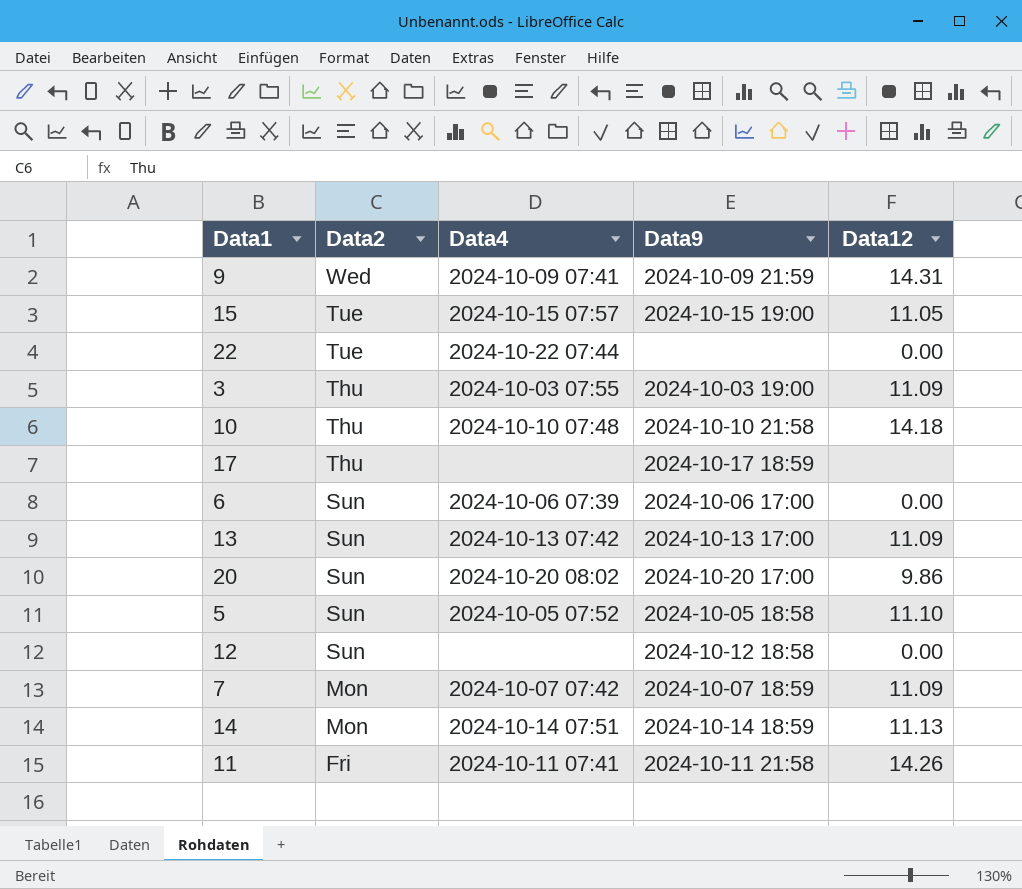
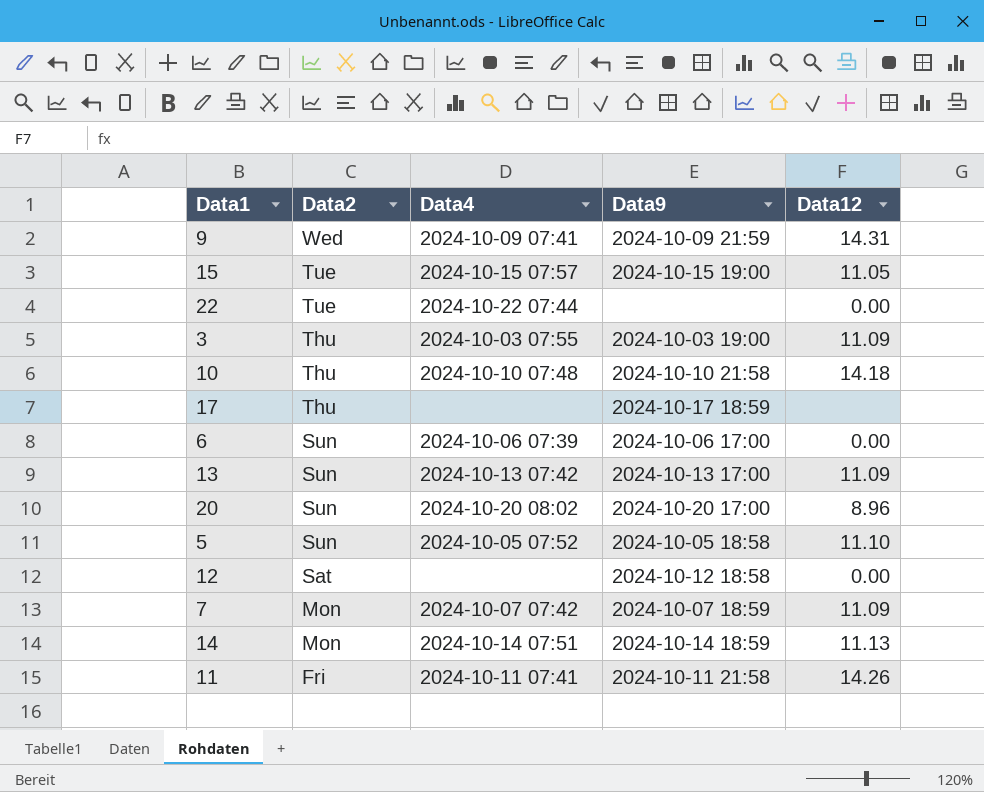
20 | Data12: 9.86 -> 8.96
12 | Data2: Sun -> Sat

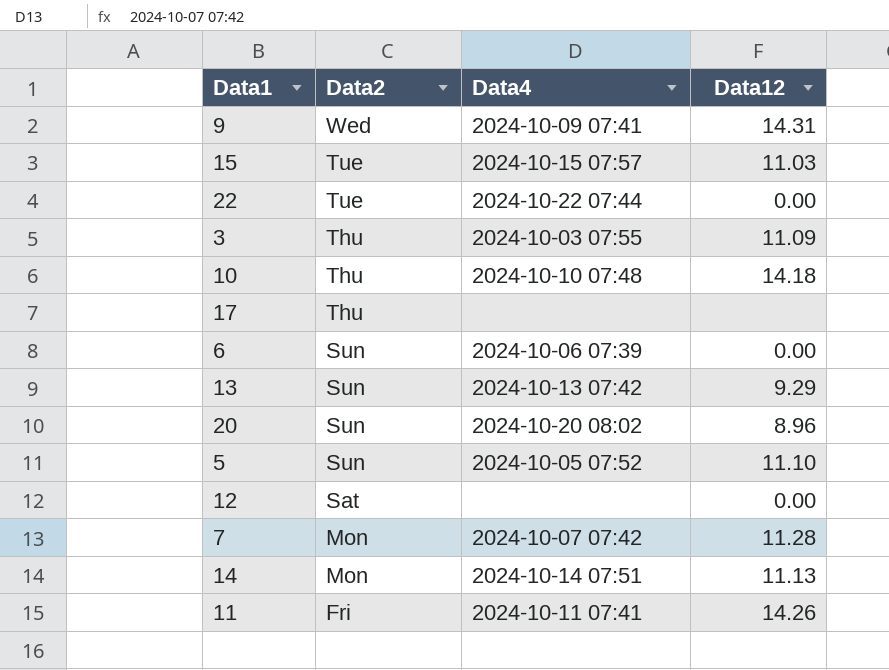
column Data9 | position: 4 -> none
15 | Data12: 11.05 -> 11.03
13 | Data12: 11.09 -> 9.29
7 | Data12: 11.09 -> 11.28

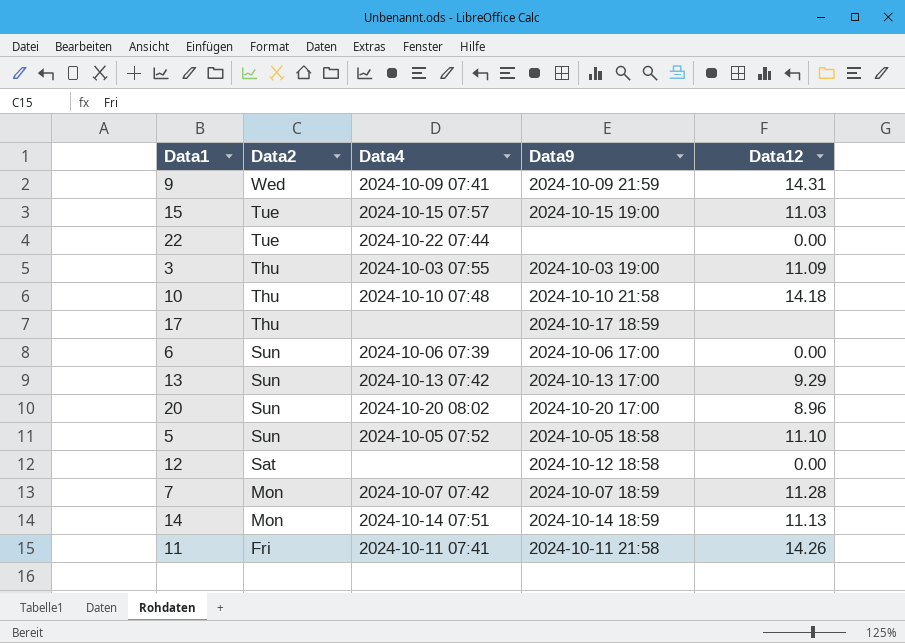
column Data9 | position: none -> 4

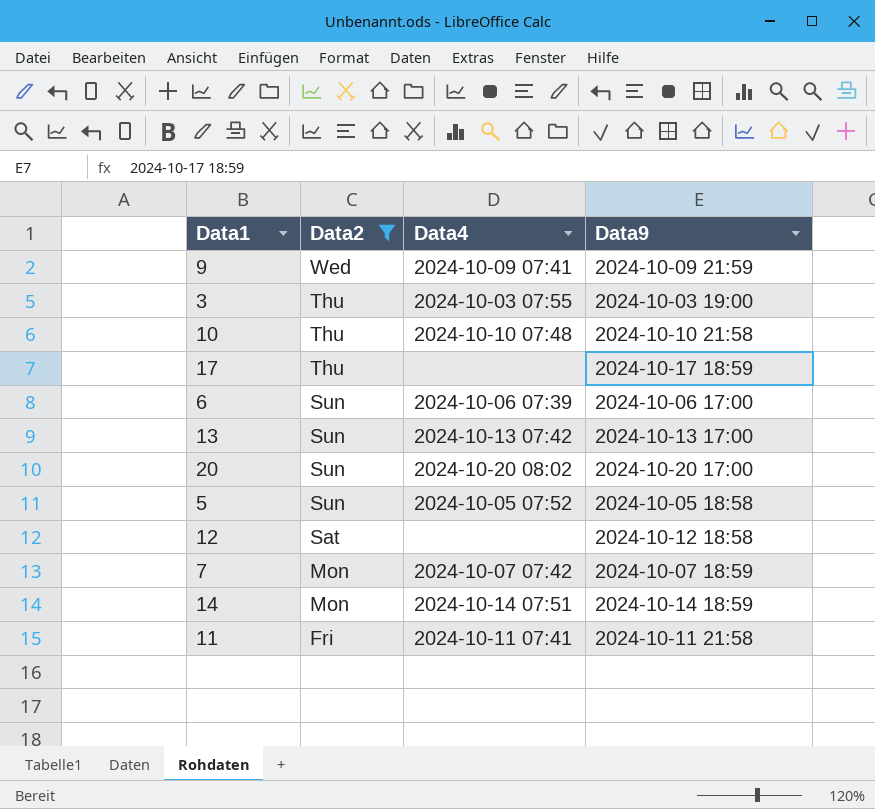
filter: none -> Data2 != Tue
column Data12 | position: 5 -> none

